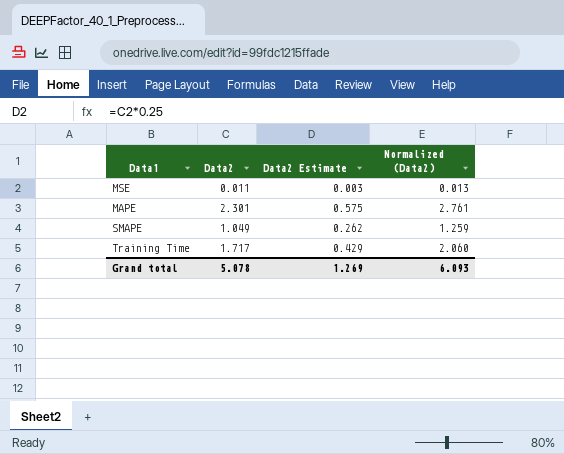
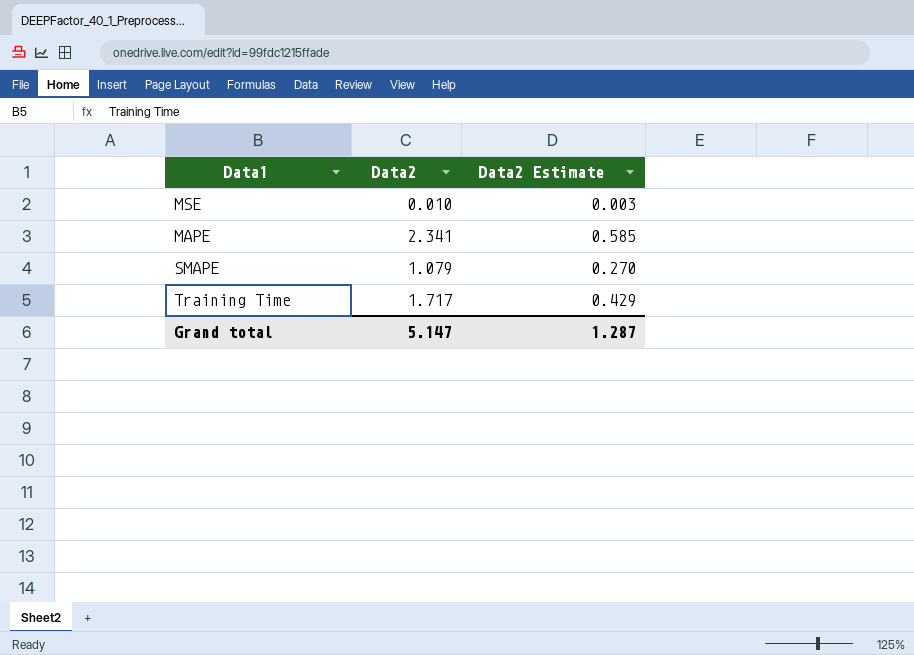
column Normalized (Data2) | formula: [Data2] * 1.2 -> none
MSE | Data2: 0.011 -> 0.010
MAPE | Data2: 2.301 -> 2.341
MAPE | Data2 Estimate: 0.575 -> 0.585
SMAPE | Data2: 1.049 -> 1.079
SMAPE | Data2 Estimate: 0.262 -> 0.270
Grand total | Data2: 5.078 -> 5.147
Grand total | Data2 Estimate: 1.269 -> 1.287

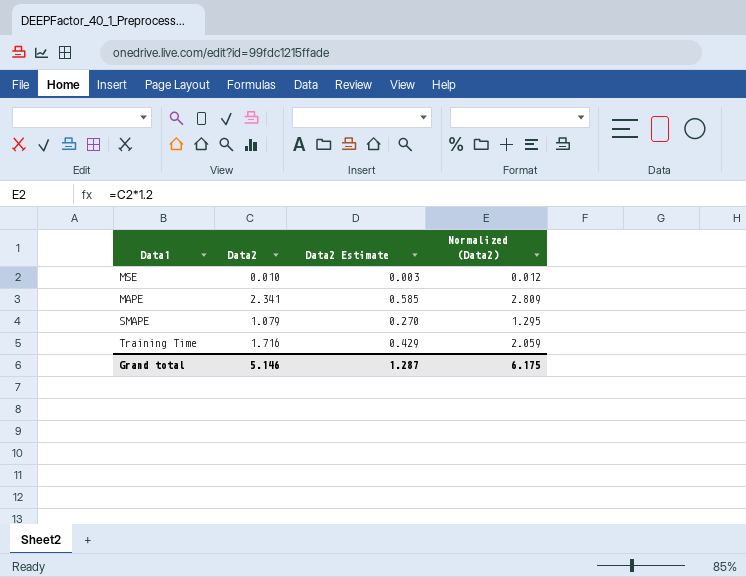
column Normalized (Data2) | formula: none -> [Data2] * 1.2
Training Time | Data2: 1.717 -> 1.716
Grand total | Data2: 5.147 -> 5.146

